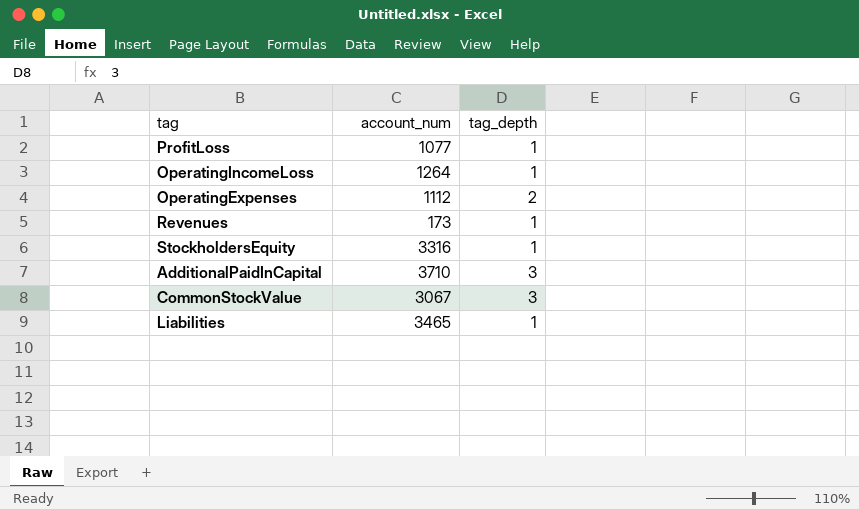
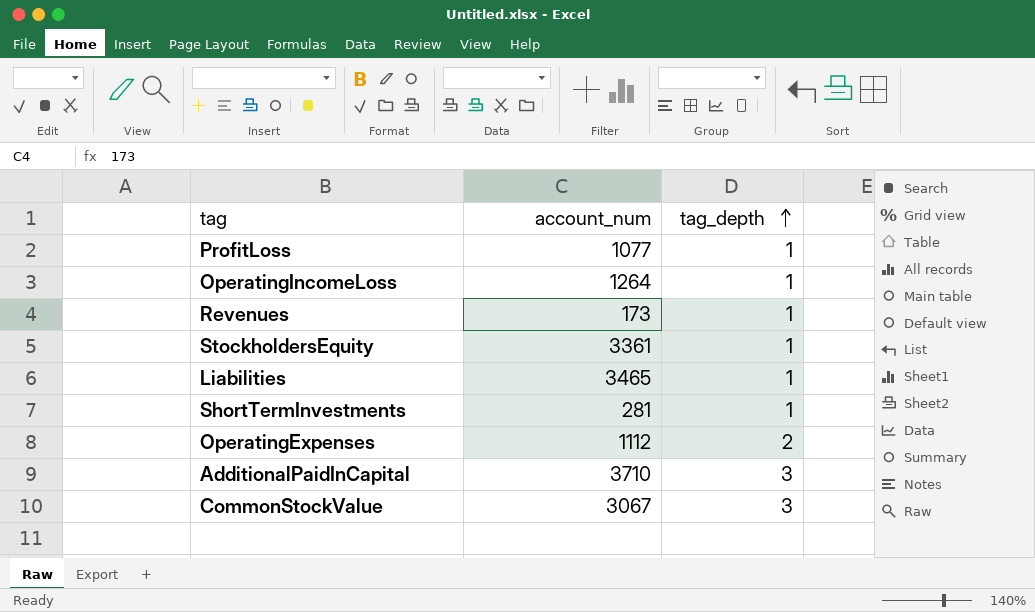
row order: none -> tag_depth ascending
StockholdersEquity | account_num: 3316 -> 3361
row ShortTermInvestments: none -> 281 | 1

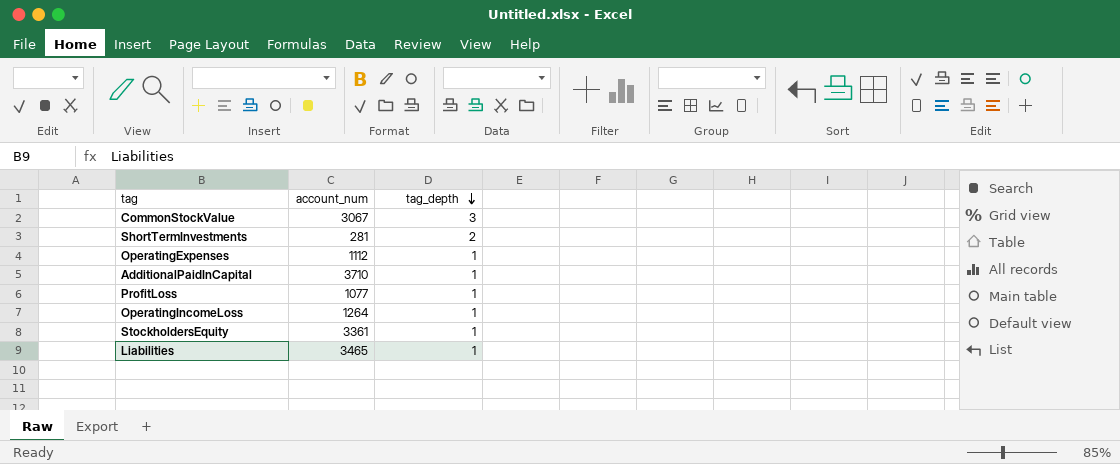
row order: tag_depth ascending -> tag_depth descending
row Revenues: 173 | 1 -> none
ShortTermInvestments | tag_depth: 1 -> 2
OperatingExpenses | tag_depth: 2 -> 1
AdditionalPaidInCapital | tag_depth: 3 -> 1

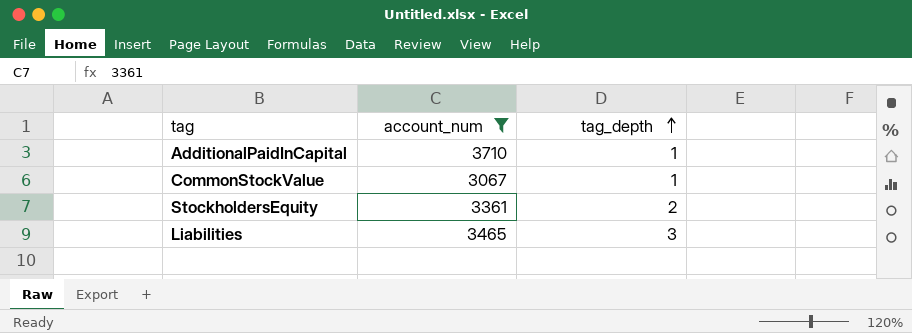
filter: none -> account_num >= 3067
row order: tag_depth descending -> tag_depth ascending
CommonStockValue | tag_depth: 3 -> 1
StockholdersEquity | tag_depth: 1 -> 2
Liabilities | tag_depth: 1 -> 3

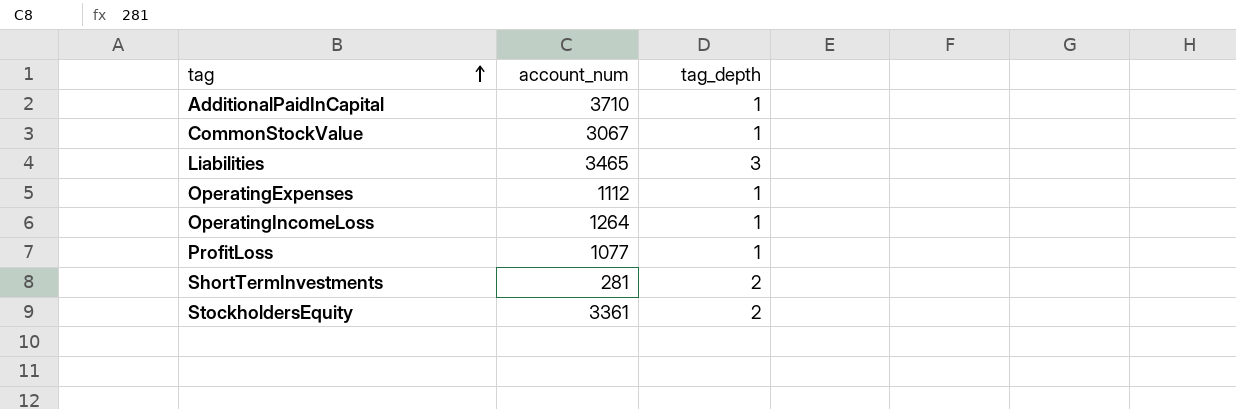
filter: account_num >= 3067 -> none
row order: tag_depth ascending -> tag ascending

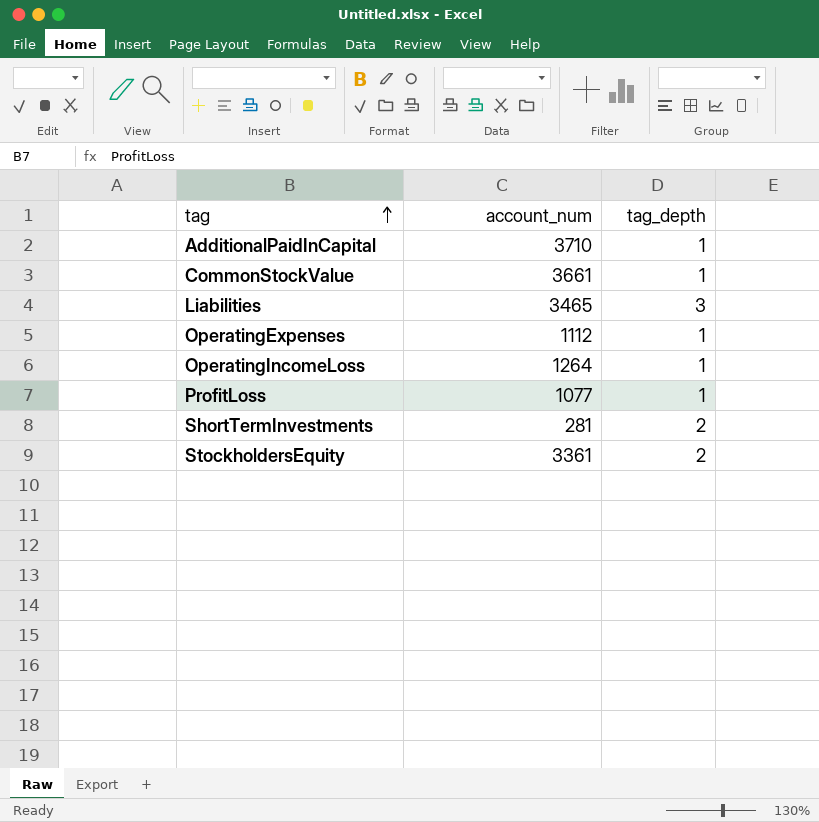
CommonStockValue | account_num: 3067 -> 3661

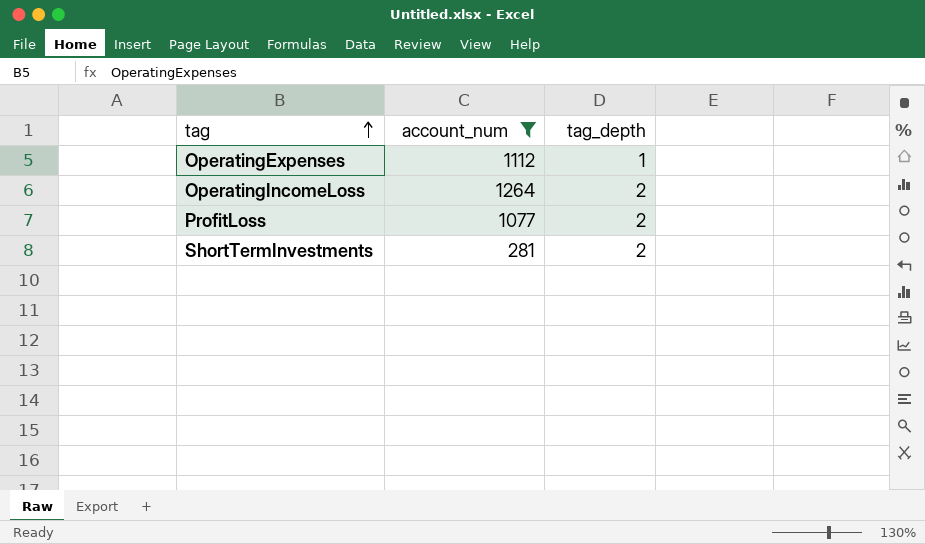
filter: none -> account_num <= 1264
OperatingIncomeLoss | tag_depth: 1 -> 2
ProfitLoss | tag_depth: 1 -> 2

